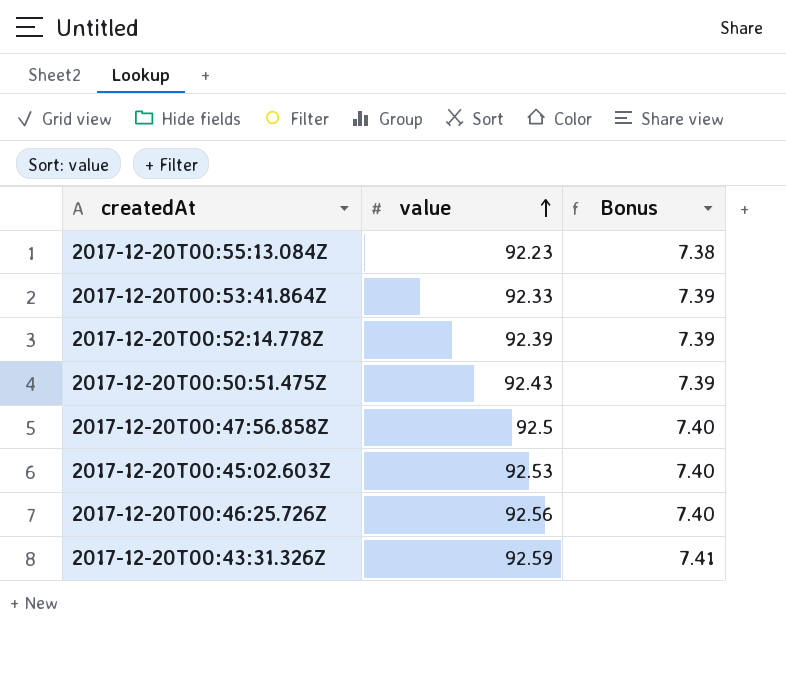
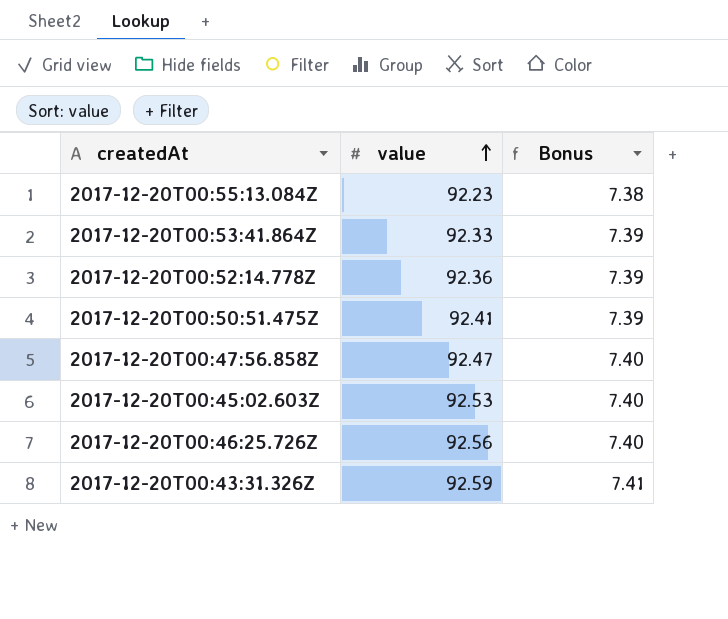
2017-12-20T00:52:14.778Z | value: 92.39 -> 92.36
2017-12-20T00:50:51.475Z | value: 92.43 -> 92.41
2017-12-20T00:47:56.858Z | value: 92.5 -> 92.47

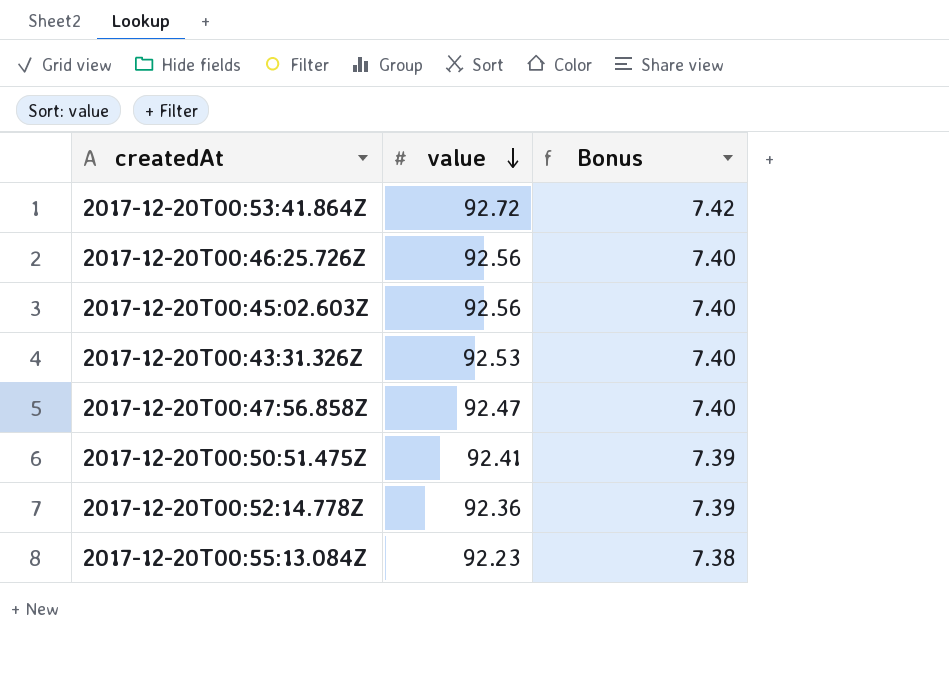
row order: value ascending -> value descending
2017-12-20T00:53:41.864Z | value: 92.33 -> 92.72
2017-12-20T00:53:41.864Z | Bonus: 7.39 -> 7.42
2017-12-20T00:45:02.603Z | value: 92.53 -> 92.56
2017-12-20T00:43:31.326Z | value: 92.59 -> 92.53
2017-12-20T00:43:31.326Z | Bonus: 7.41 -> 7.40

